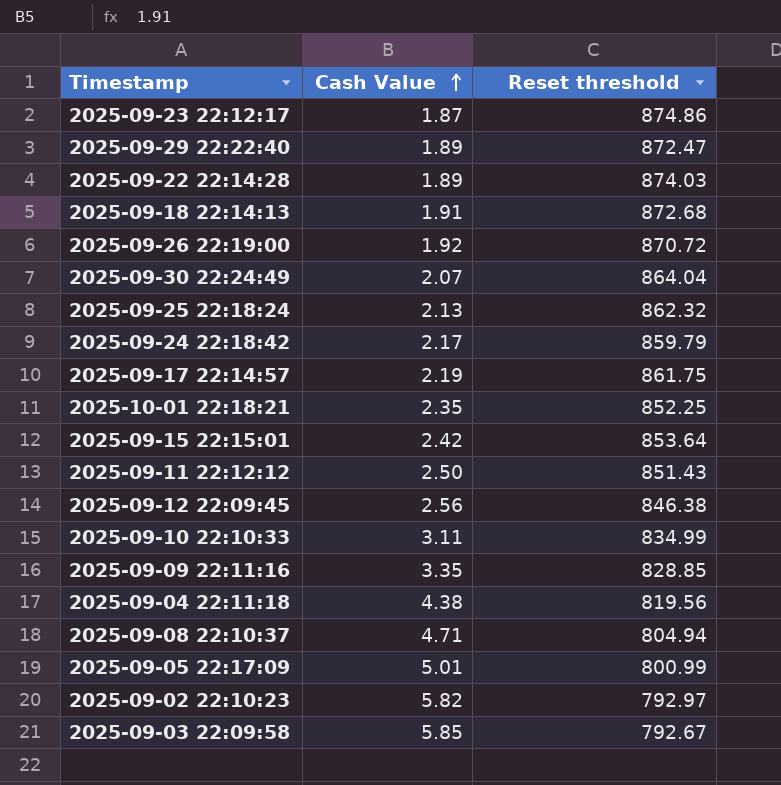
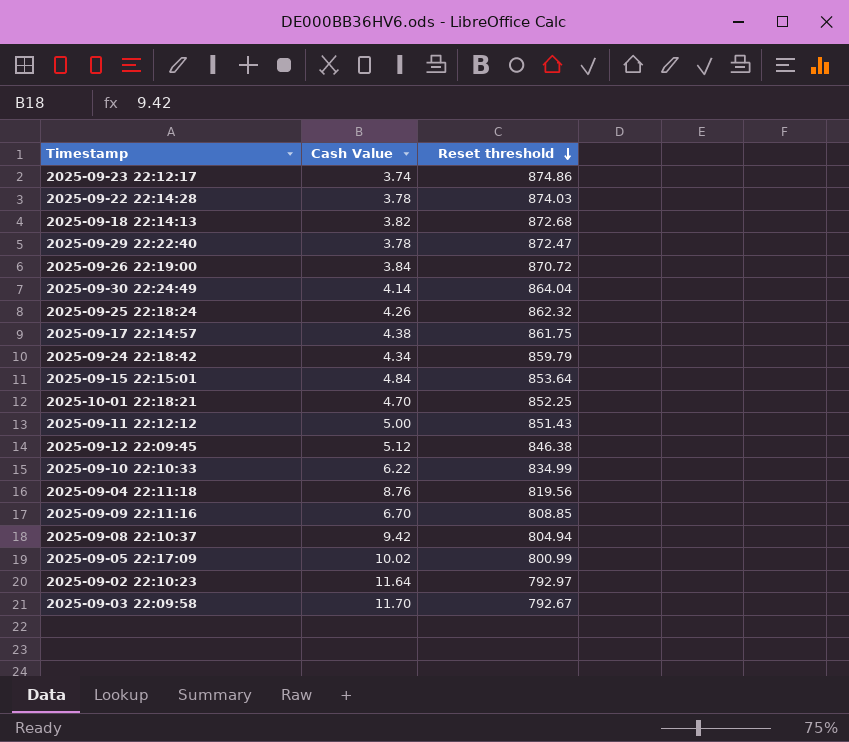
row order: Cash Value ascending -> Reset threshold descending
2025-09-23 22:12:17 | Cash Value: 1.87 -> 3.74
2025-09-22 22:14:28 | Cash Value: 1.89 -> 3.78
2025-09-18 22:14:13 | Cash Value: 1.91 -> 3.82
2025-09-29 22:22:40 | Cash Value: 1.89 -> 3.78
2025-09-26 22:19:00 | Cash Value: 1.92 -> 3.84
2025-09-30 22:24:49 | Cash Value: 2.07 -> 4.14
2025-09-25 22:18:24 | Cash Value: 2.13 -> 4.26
2025-09-17 22:14:57 | Cash Value: 2.19 -> 4.38
2025-09-24 22:18:42 | Cash Value: 2.17 -> 4.34
2025-09-15 22:15:01 | Cash Value: 2.42 -> 4.84
2025-10-01 22:18:21 | Cash Value: 2.35 -> 4.70
2025-09-11 22:12:12 | Cash Value: 2.50 -> 5.00
2025-09-12 22:09:45 | Cash Value: 2.56 -> 5.12
2025-09-10 22:10:33 | Cash Value: 3.11 -> 6.22
2025-09-04 22:11:18 | Cash Value: 4.38 -> 8.76
2025-09-09 22:11:16 | Cash Value: 3.35 -> 6.70
2025-09-09 22:11:16 | Reset threshold: 828.85 -> 808.85
2025-09-08 22:10:37 | Cash Value: 4.71 -> 9.42
2025-09-05 22:17:09 | Cash Value: 5.01 -> 10.02
2025-09-02 22:10:23 | Cash Value: 5.82 -> 11.64
2025-09-03 22:09:58 | Cash Value: 5.85 -> 11.70

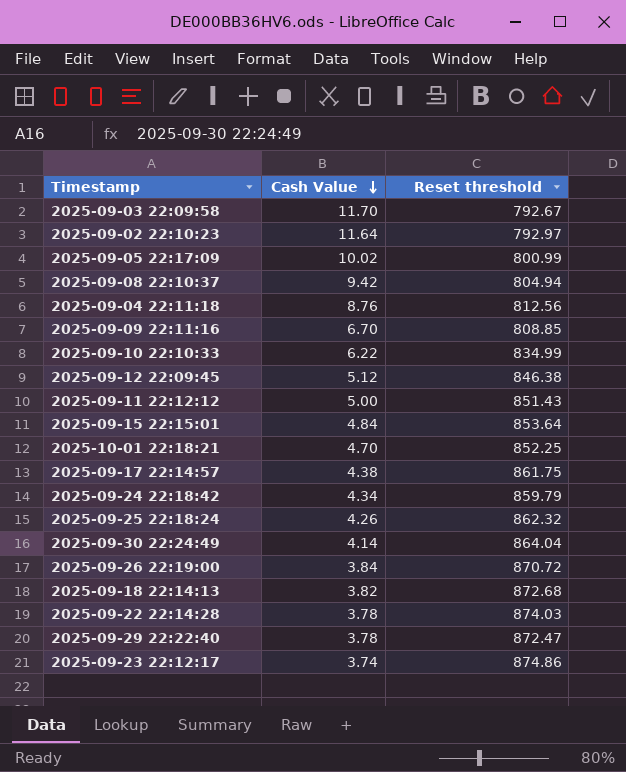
row order: Reset threshold descending -> Cash Value descending
2025-09-04 22:11:18 | Reset threshold: 819.56 -> 812.56

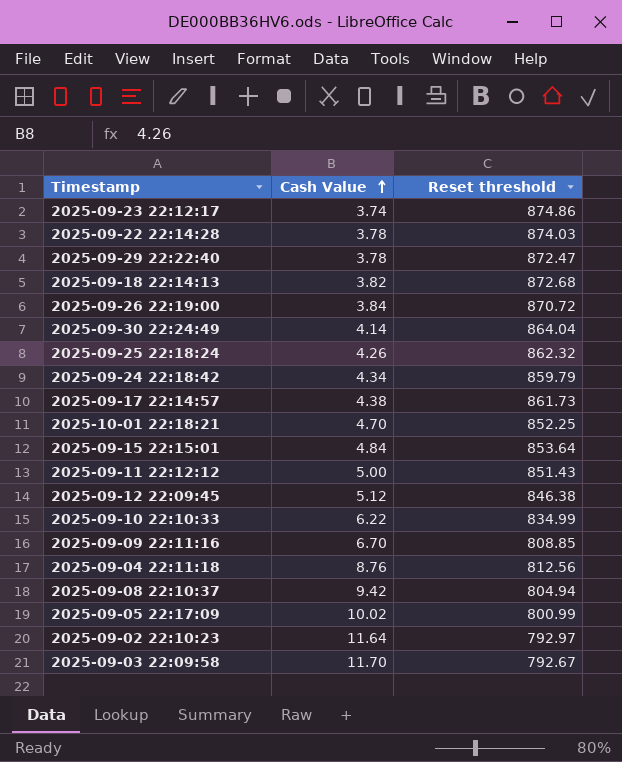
row order: Cash Value descending -> Cash Value ascending
2025-09-17 22:14:57 | Reset threshold: 861.75 -> 861.73

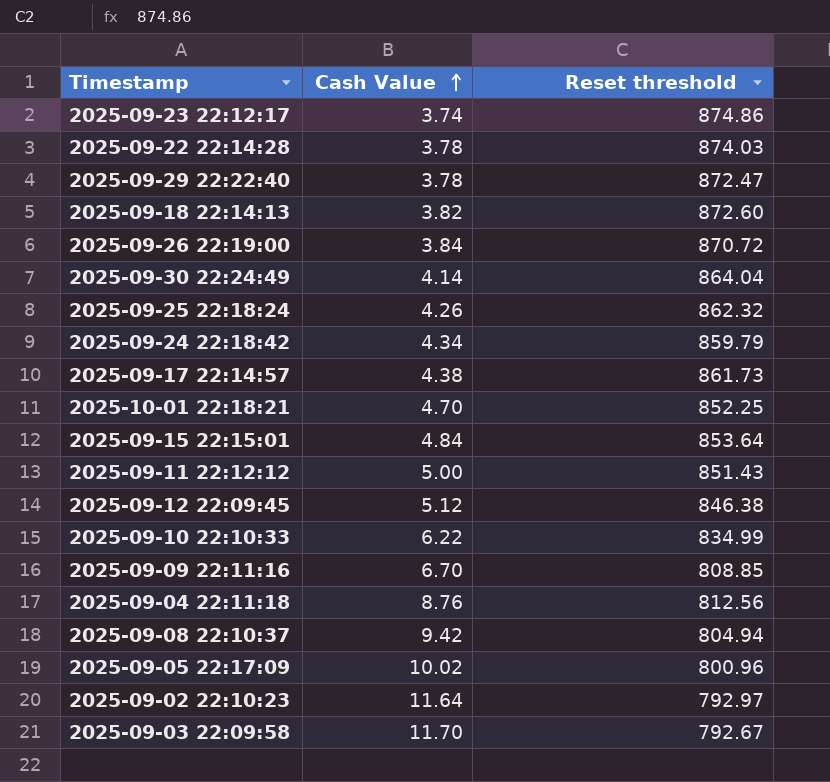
2025-09-18 22:14:13 | Reset threshold: 872.68 -> 872.60
2025-09-05 22:17:09 | Reset threshold: 800.99 -> 800.96

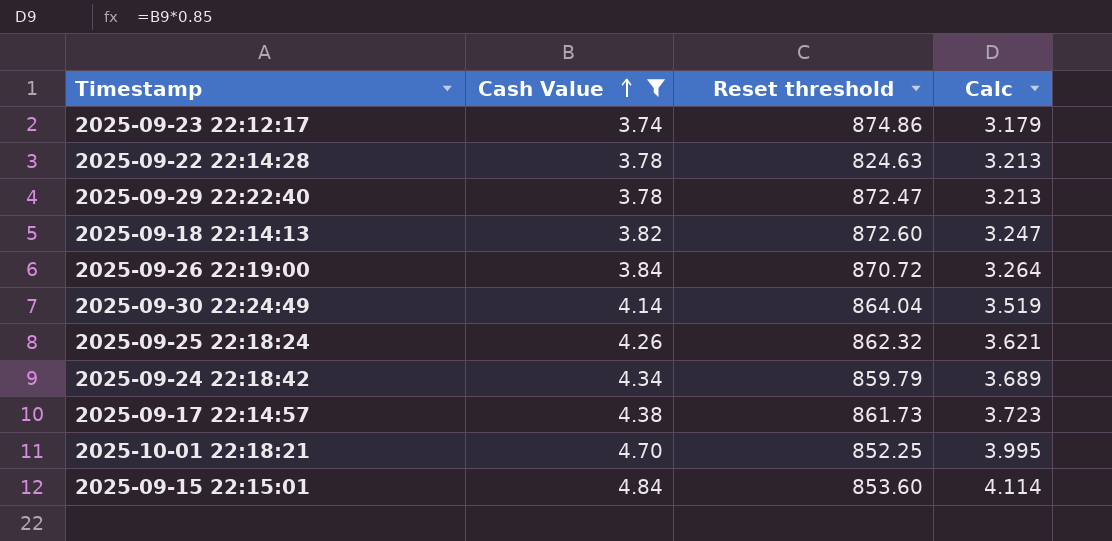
filter: none -> Cash Value <= 4.84
column Calc | formula: none -> [Cash Value] * 0.85
2025-09-22 22:14:28 | Reset threshold: 874.03 -> 824.63
2025-09-15 22:15:01 | Reset threshold: 853.64 -> 853.60

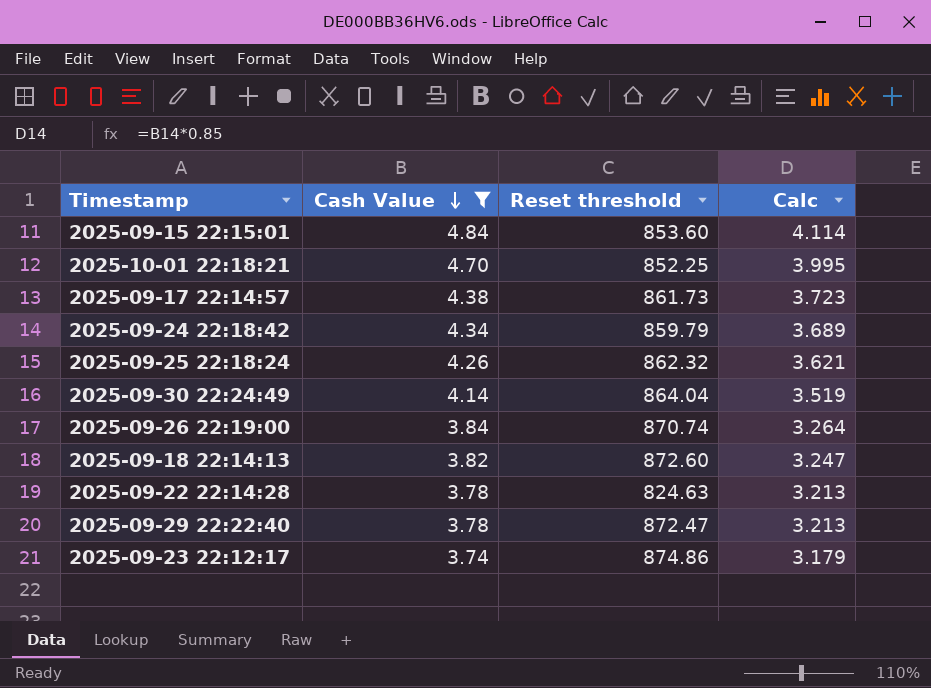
row order: Cash Value ascending -> Cash Value descending
2025-09-26 22:19:00 | Reset threshold: 870.72 -> 870.74

